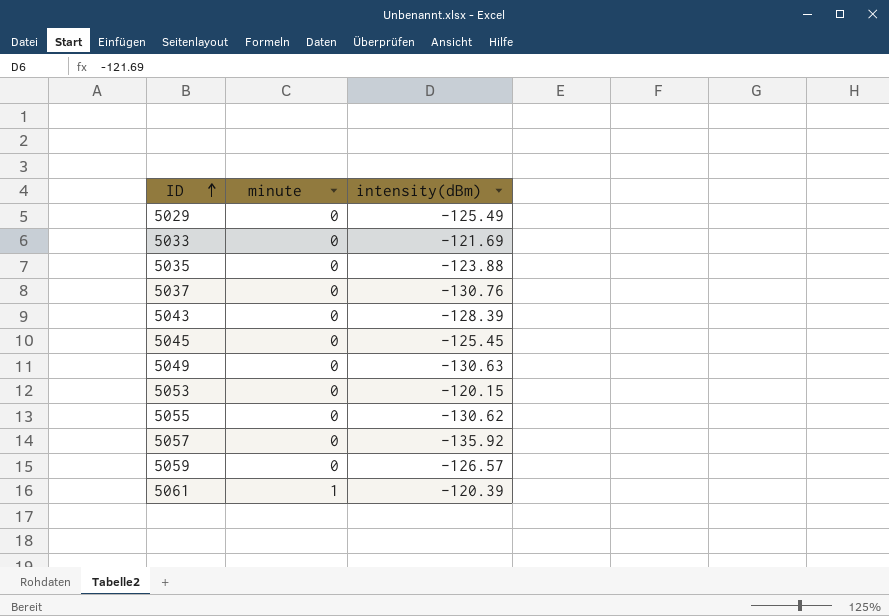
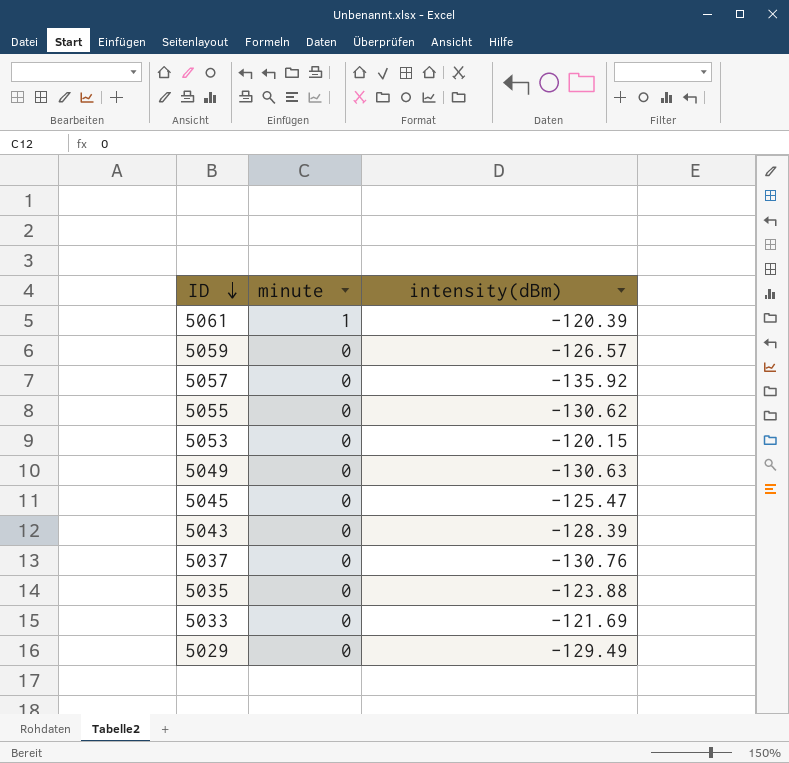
row order: ID ascending -> ID descending
5045 | intensity(dBm): -125.45 -> -125.47
5029 | intensity(dBm): -125.49 -> -129.49

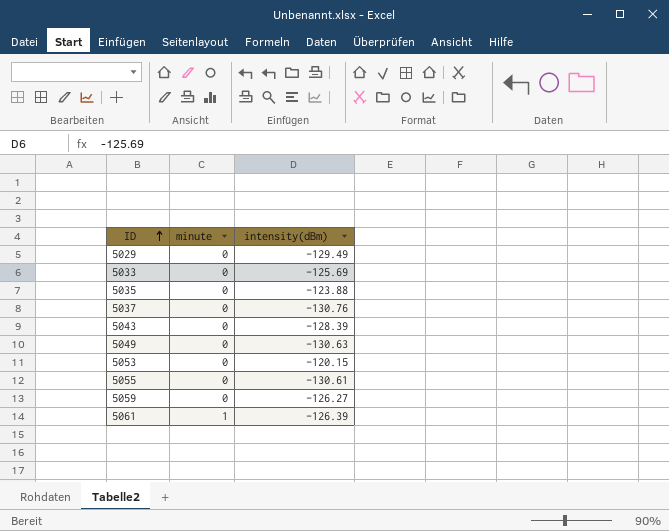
row order: ID descending -> ID ascending
row 5057: 0 | -135.92 -> none
row 5045: 0 | -125.47 -> none
5033 | intensity(dBm): -121.69 -> -125.69
5055 | intensity(dBm): -130.62 -> -130.61
5059 | intensity(dBm): -126.57 -> -126.27
5061 | intensity(dBm): -120.39 -> -126.39

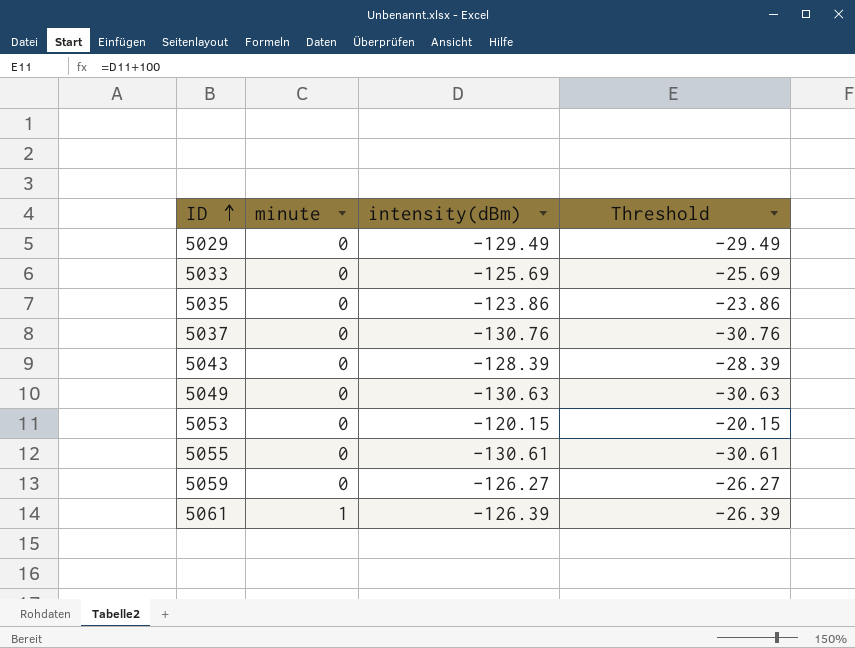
column Threshold | formula: none -> [intensity(dBm)] + 100
5035 | intensity(dBm): -123.88 -> -123.86

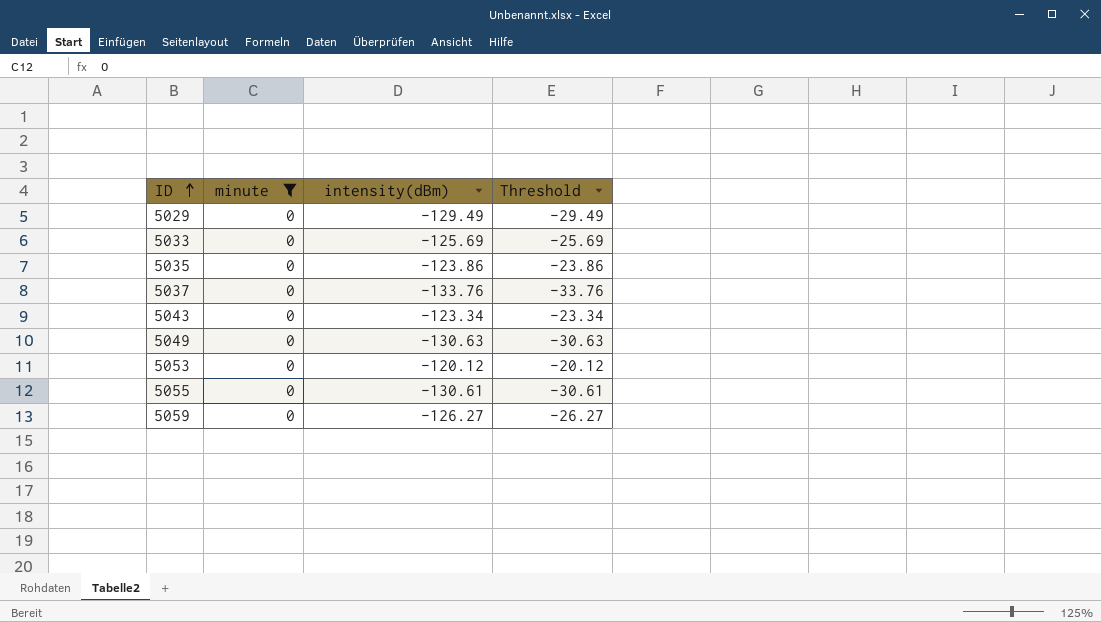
filter: none -> minute = 0
5037 | intensity(dBm): -130.76 -> -133.76
5037 | Threshold: -30.76 -> -33.76
5043 | intensity(dBm): -128.39 -> -123.34
5043 | Threshold: -28.39 -> -23.34
5053 | intensity(dBm): -120.15 -> -120.12
5053 | Threshold: -20.15 -> -20.12

